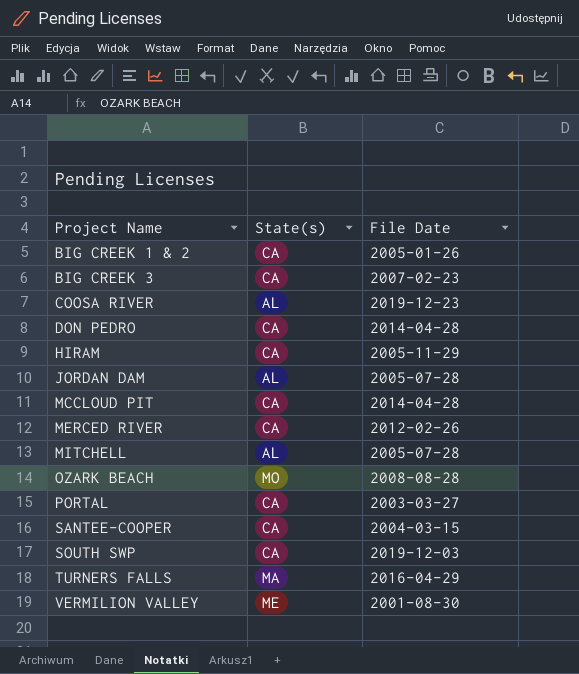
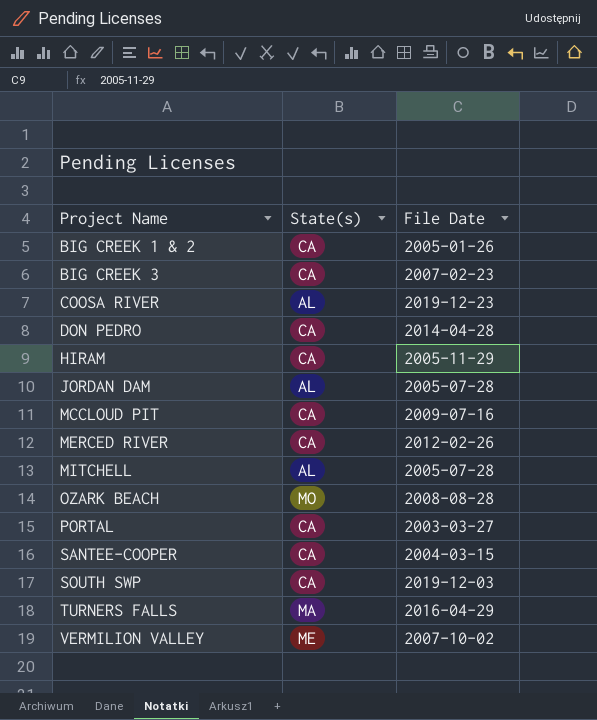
MCCLOUD PIT | File Date: 2014-04-28 -> 2009-07-16
VERMILION VALLEY | File Date: 2001-08-30 -> 2007-10-02

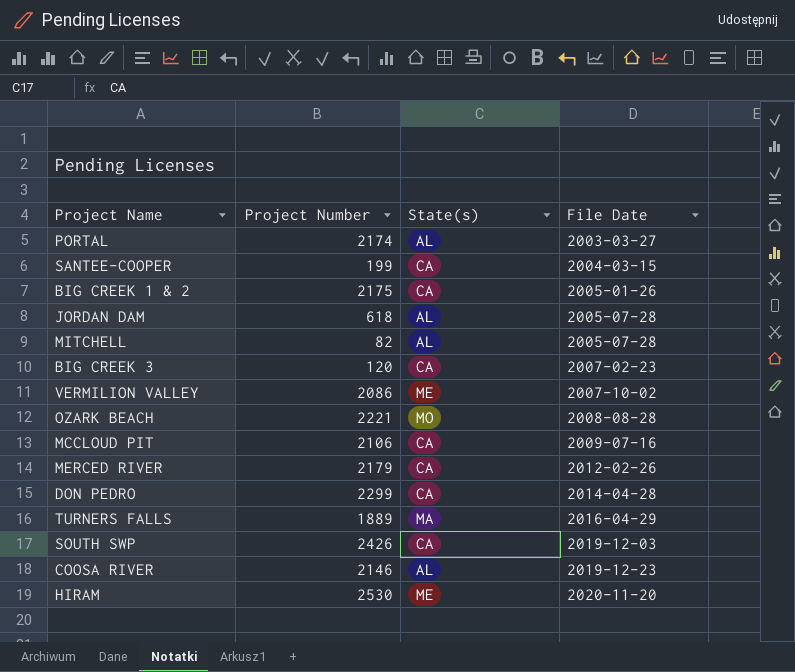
row order: Project Name ascending -> File Date ascending
column Project Number | position: none -> 2
PORTAL | State(s): CA -> AL
HIRAM | State(s): CA -> ME
HIRAM | File Date: 2005-11-29 -> 2020-11-20

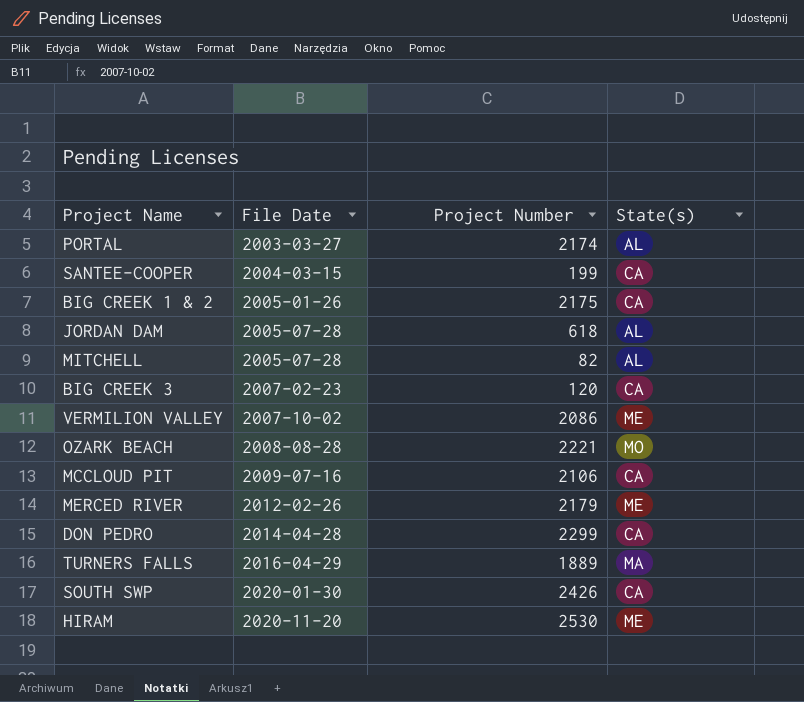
column File Date | position: 4 -> 2
row COOSA RIVER: 2146 | AL | 2019-12-23 -> none
MERCED RIVER | State(s): CA -> ME
SOUTH SWP | File Date: 2019-12-03 -> 2020-01-30

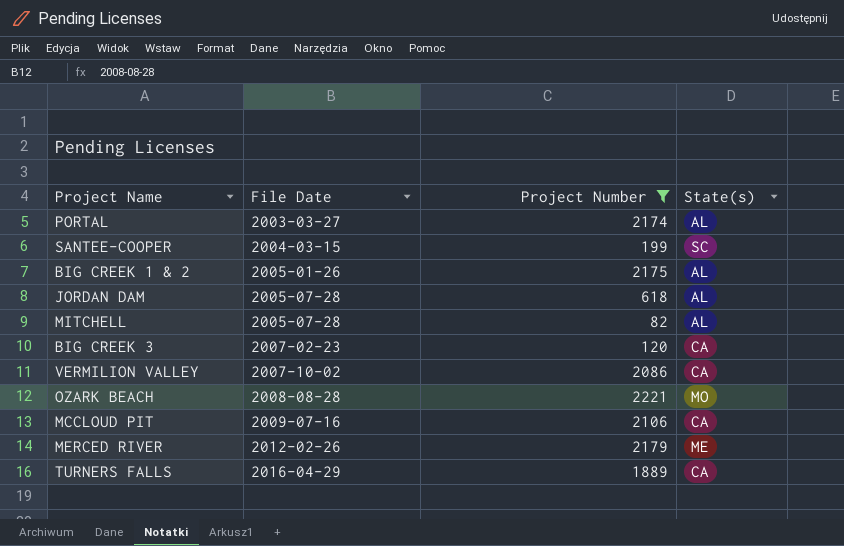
filter: none -> Project Number <= 2221
SANTEE-COOPER | State(s): CA -> SC
BIG CREEK 1 & 2 | State(s): CA -> AL
VERMILION VALLEY | State(s): ME -> CA
TURNERS FALLS | State(s): MA -> CA

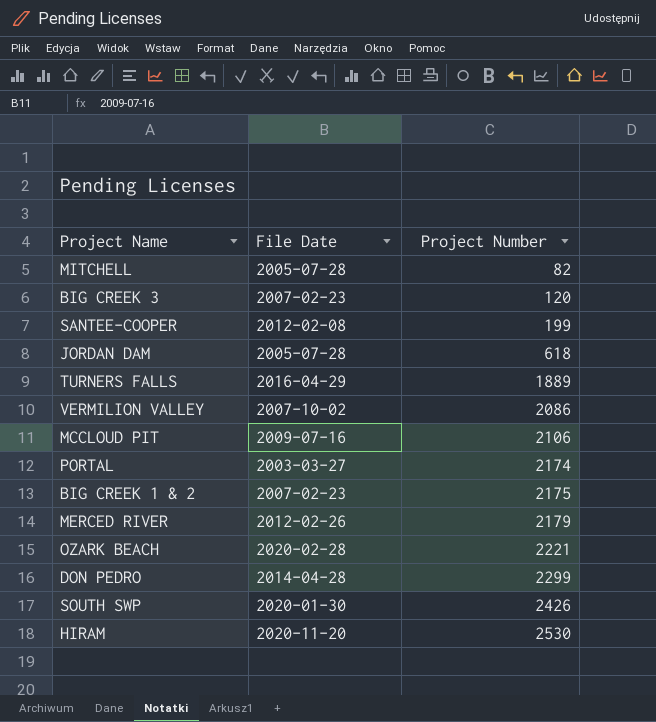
filter: Project Number <= 2221 -> none
row order: File Date ascending -> Project Number ascending
column State(s) | position: 4 -> none
SANTEE-COOPER | File Date: 2004-03-15 -> 2012-02-08
BIG CREEK 1 & 2 | File Date: 2005-01-26 -> 2007-02-23
OZARK BEACH | File Date: 2008-08-28 -> 2020-02-28

